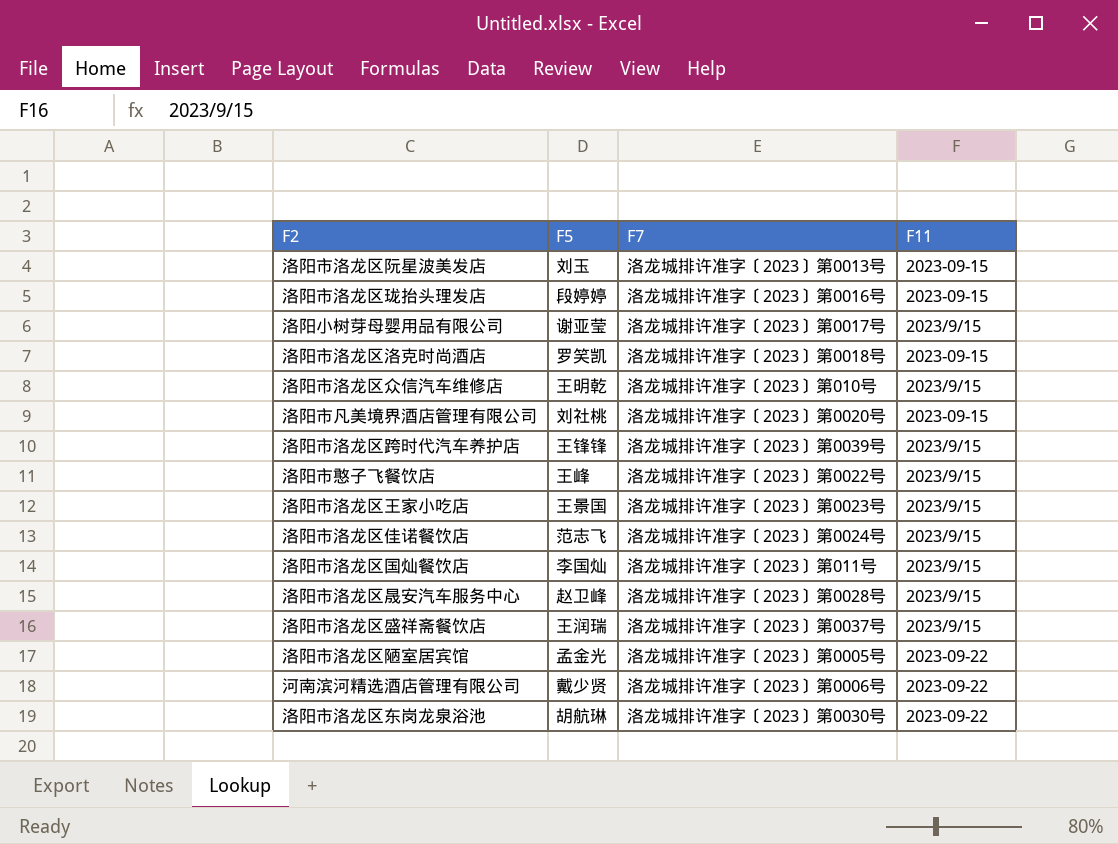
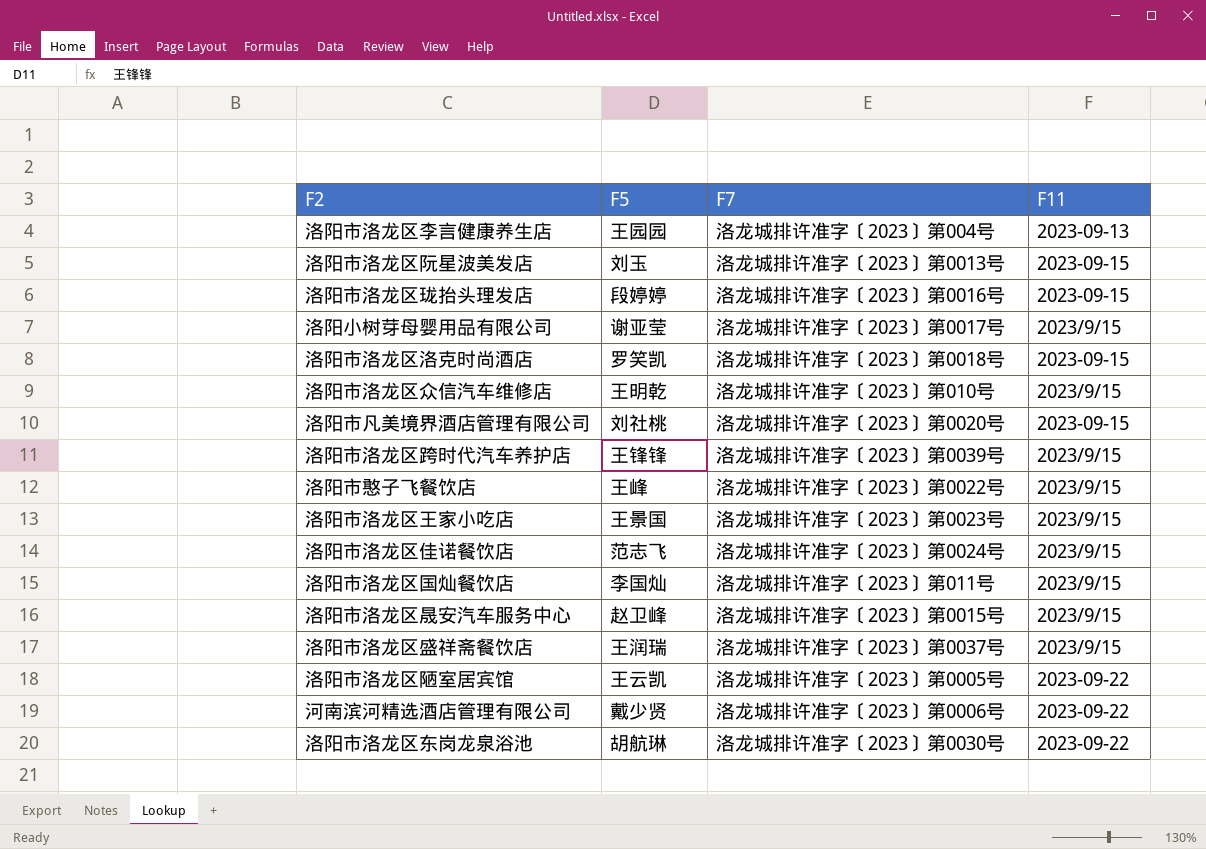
row 洛阳市洛龙区李言健康养生店: none -> 王园园 | 洛龙城排许准字〔2023〕第004号 | 2023-09-13
洛阳市洛龙区晟安汽车服务中心 | F7: 洛龙城排许准字〔2023〕第0028号 -> 洛龙城排许准字〔2023〕第0015号
洛阳市洛龙区陋室居宾馆 | F5: 孟金光 -> 王云凯

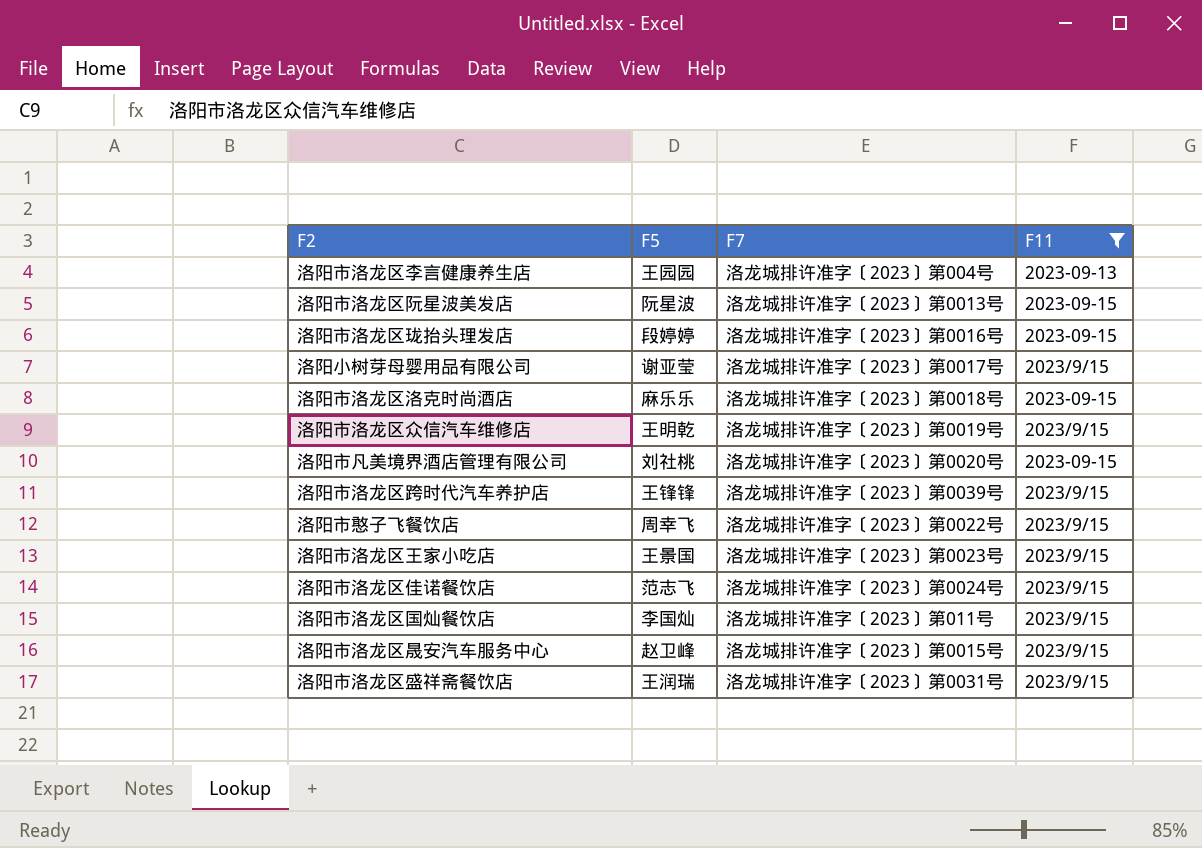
filter: none -> F11 != 2023-09-22
洛阳市洛龙区阮星波美发店 | F5: 刘玉 -> 阮星波
洛阳市洛龙区洛克时尚酒店 | F5: 罗笑凯 -> 麻乐乐
洛阳市洛龙区众信汽车维修店 | F7: 洛龙城排许准字〔2023〕第010号 -> 洛龙城排许准字〔2023〕第0019号
洛阳市憨子飞餐饮店 | F5: 王峰 -> 周幸飞
洛阳市洛龙区盛祥斋餐饮店 | F7: 洛龙城排许准字〔2023〕第0037号 -> 洛龙城排许准字〔2023〕第0031号

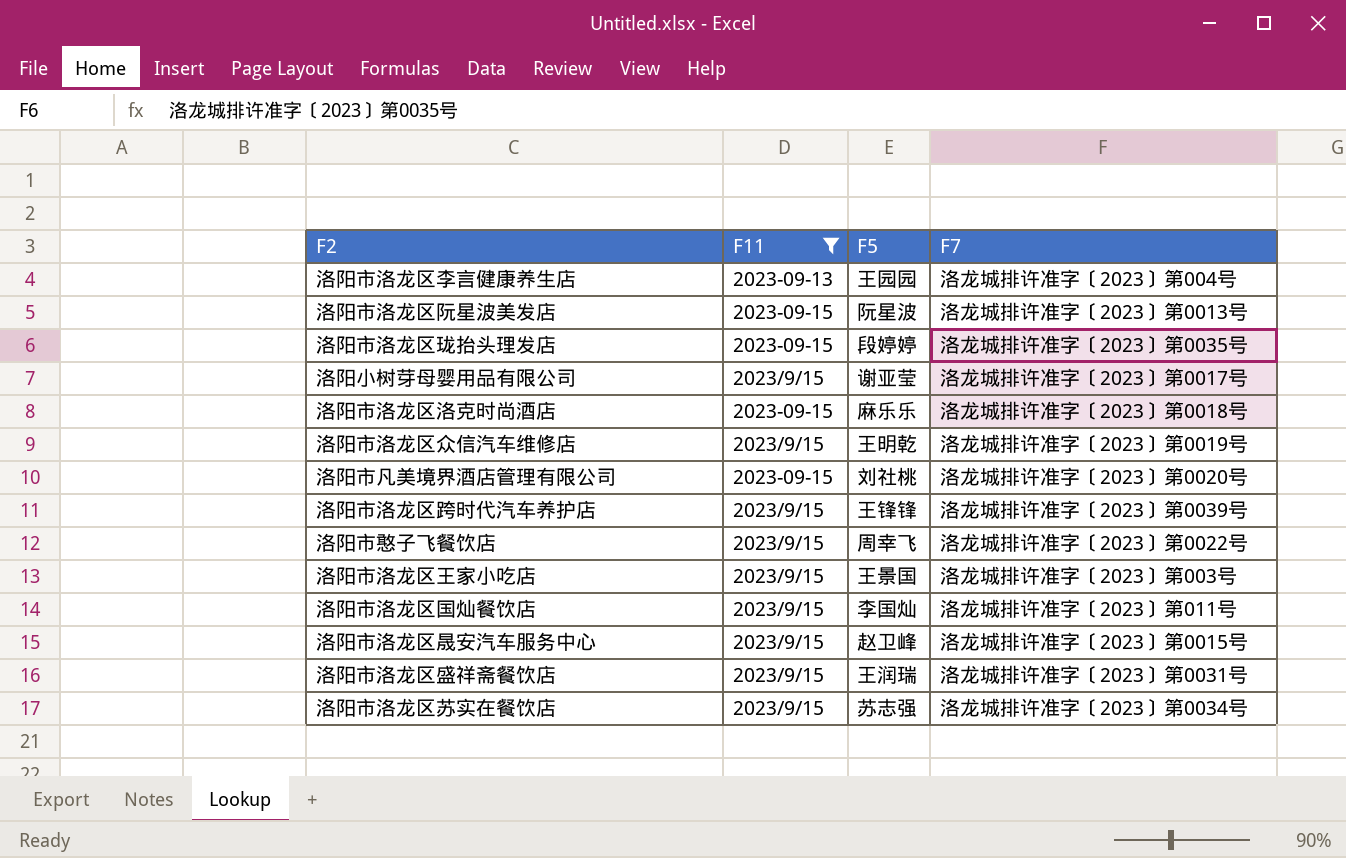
column F11 | position: 4 -> 2
row 洛阳市洛龙区佳诺餐饮店: 范志飞 | 洛龙城排许准字〔2023〕第0024号 | 2023/9/15 -> none
洛阳市洛龙区珑抬头理发店 | F7: 洛龙城排许准字〔2023〕第0016号 -> 洛龙城排许准字〔2023〕第0035号
洛阳市洛龙区王家小吃店 | F7: 洛龙城排许准字〔2023〕第0023号 -> 洛龙城排许准字〔2023〕第003号
row 洛阳市洛龙区苏实在餐饮店: none -> 2023/9/15 | 苏志强 | 洛龙城排许准字〔2023〕第0034号

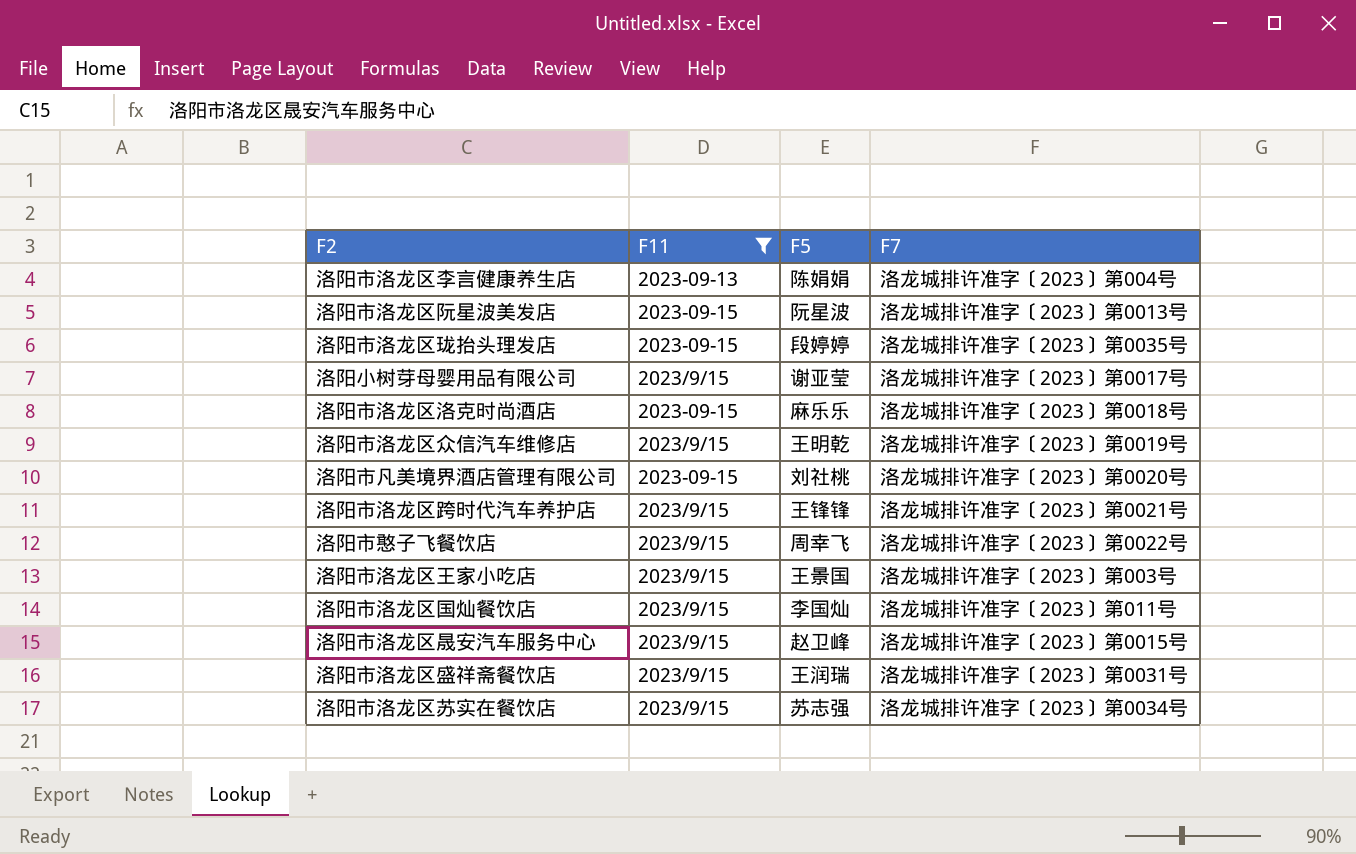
洛阳市洛龙区李言健康养生店 | F5: 王园园 -> 陈娟娟
洛阳市洛龙区跨时代汽车养护店 | F7: 洛龙城排许准字〔2023〕第0039号 -> 洛龙城排许准字〔2023〕第0021号

